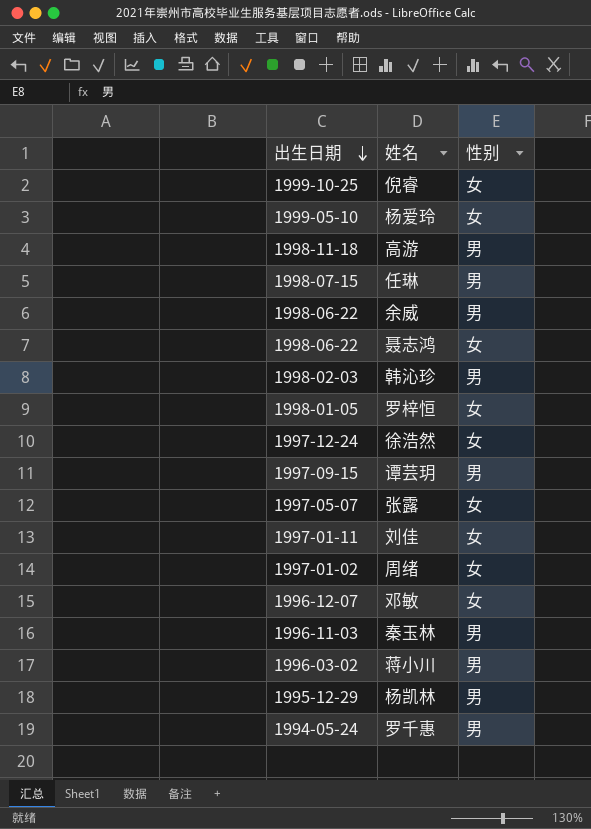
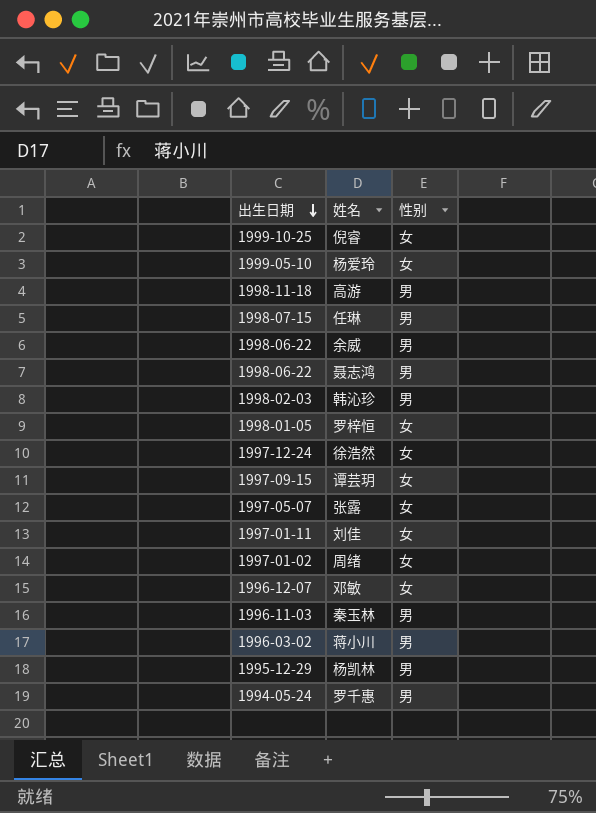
聂志鸿 | 性别: 女 -> 男
谭芸玥 | 性别: 男 -> 女

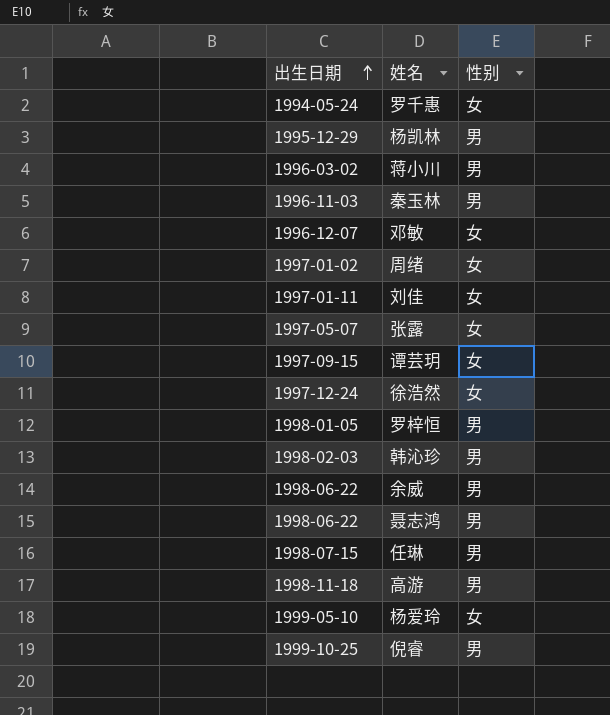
row order: 出生日期 descending -> 出生日期 ascending
罗千惠 | 性别: 男 -> 女
罗梓恒 | 性别: 女 -> 男
倪睿 | 性别: 女 -> 男

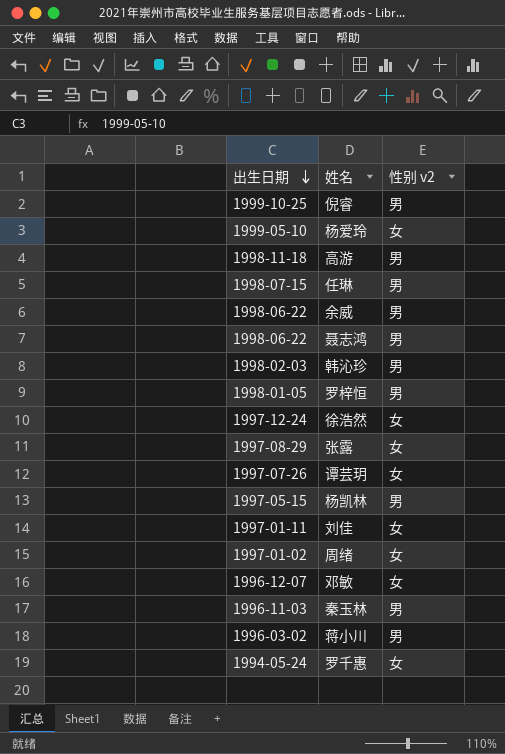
row order: 出生日期 ascending -> 出生日期 descending
column name: 性别 -> 性别 v2
张露 | 出生日期: 1997-05-07 -> 1997-08-29
谭芸玥 | 出生日期: 1997-09-15 -> 1997-07-26
杨凯林 | 出生日期: 1995-12-29 -> 1997-05-15

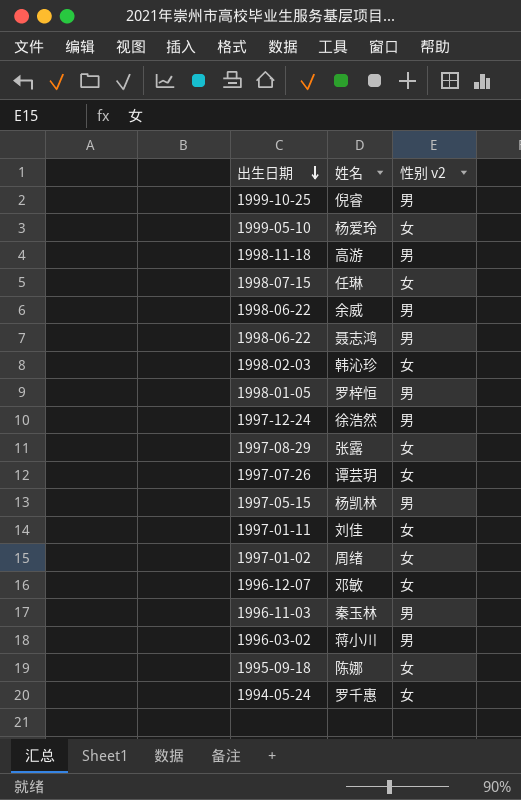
任琳 | 性别 v2: 男 -> 女
韩沁珍 | 性别 v2: 男 -> 女
徐浩然 | 性别 v2: 女 -> 男
row 陈娜: none -> 1995-09-18 | 女

